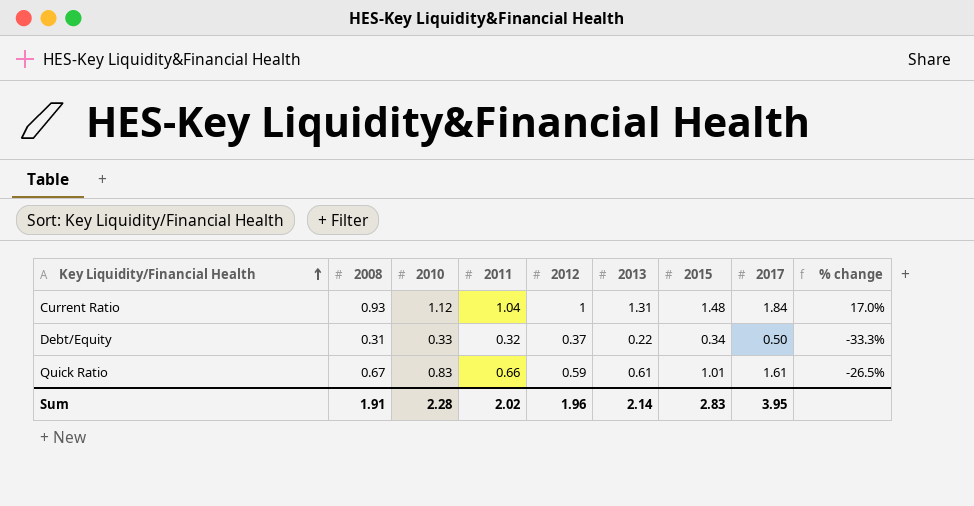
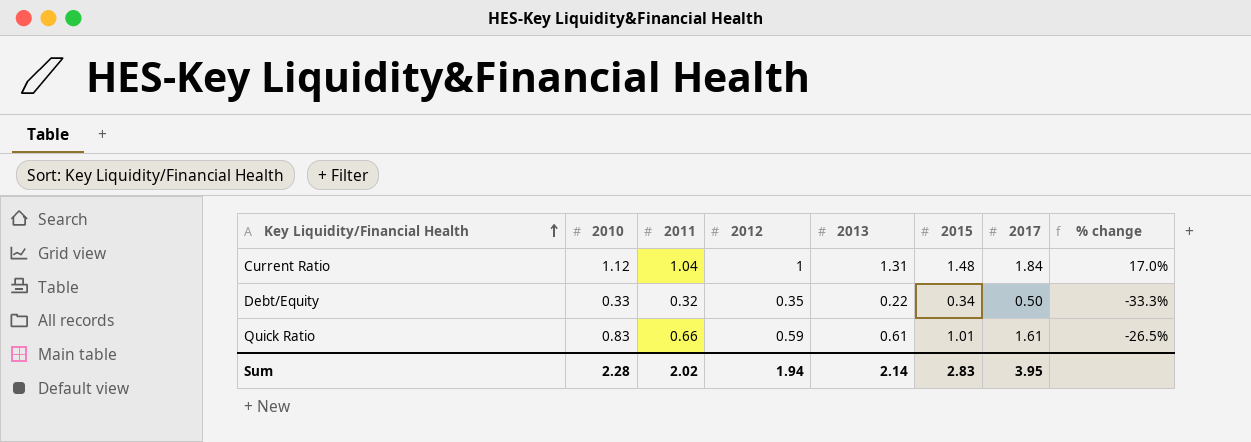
column 2008 | position: 2 -> none
Debt/Equity | 2012: 0.37 -> 0.35
Sum | 2012: 1.96 -> 1.94

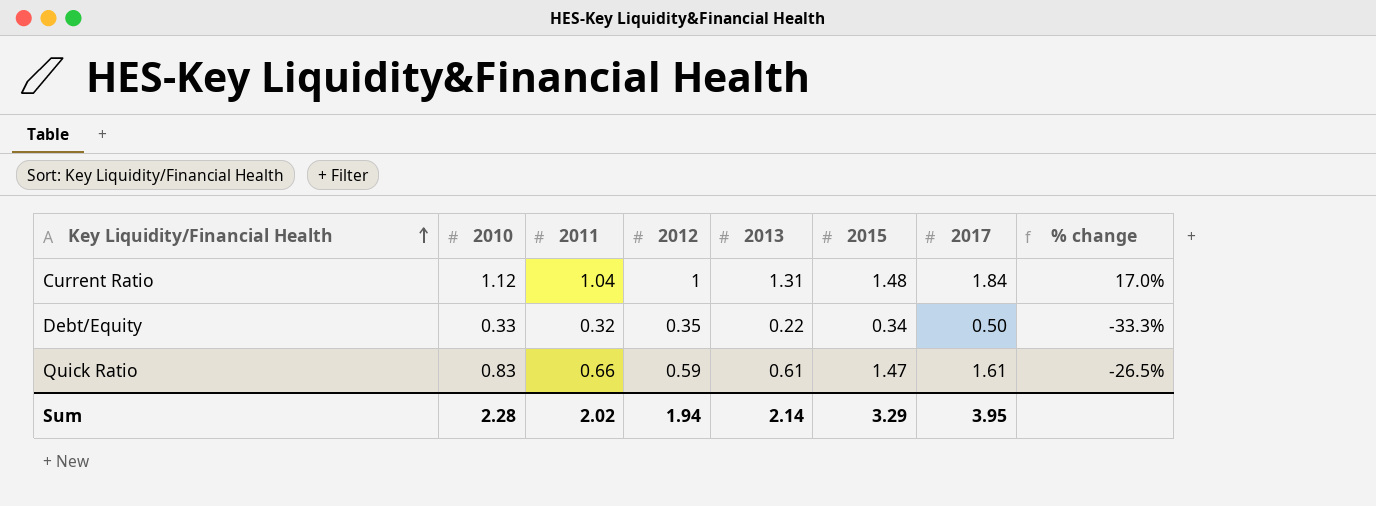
Quick Ratio | 2015: 1.01 -> 1.47
Sum | 2015: 2.83 -> 3.29

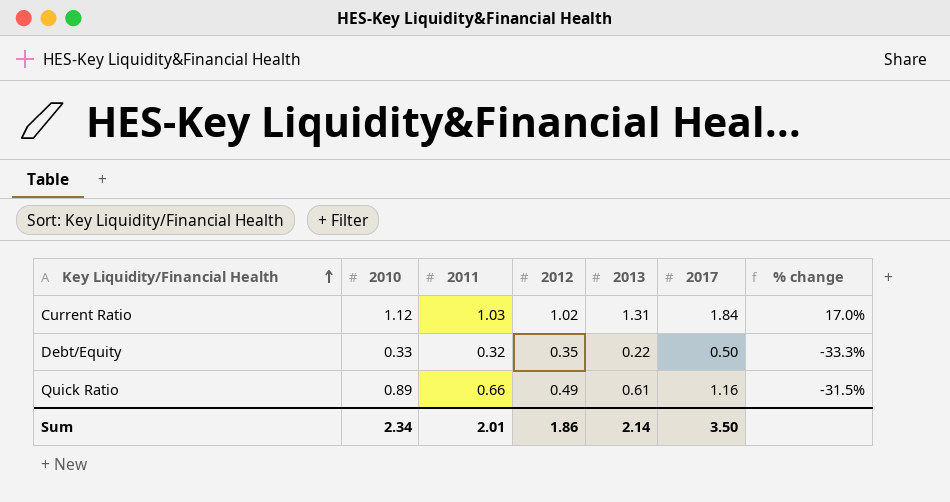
column 2015 | position: 6 -> none
Current Ratio | 2011: 1.04 -> 1.03
Current Ratio | 2012: 1 -> 1.02
Quick Ratio | 2010: 0.83 -> 0.89
Quick Ratio | 2012: 0.59 -> 0.49
Quick Ratio | 2017: 1.61 -> 1.16
Quick Ratio | % change: -26.5% -> -31.5%
Sum | 2010: 2.28 -> 2.34
Sum | 2011: 2.02 -> 2.01
Sum | 2012: 1.94 -> 1.86
Sum | 2017: 3.95 -> 3.50

